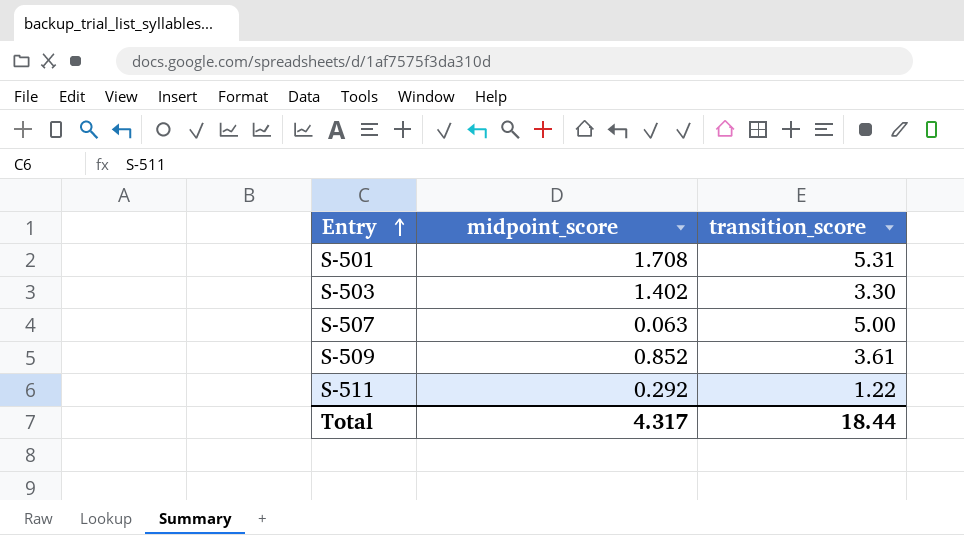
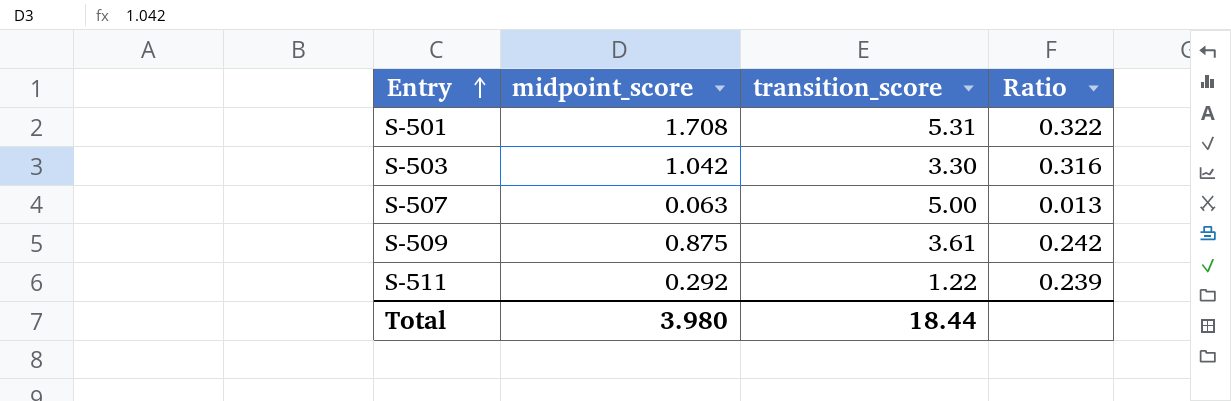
column Ratio | formula: none -> [midpoint_score] / [transition_score]
S-503 | midpoint_score: 1.402 -> 1.042
S-509 | midpoint_score: 0.852 -> 0.875
Total | midpoint_score: 4.317 -> 3.980

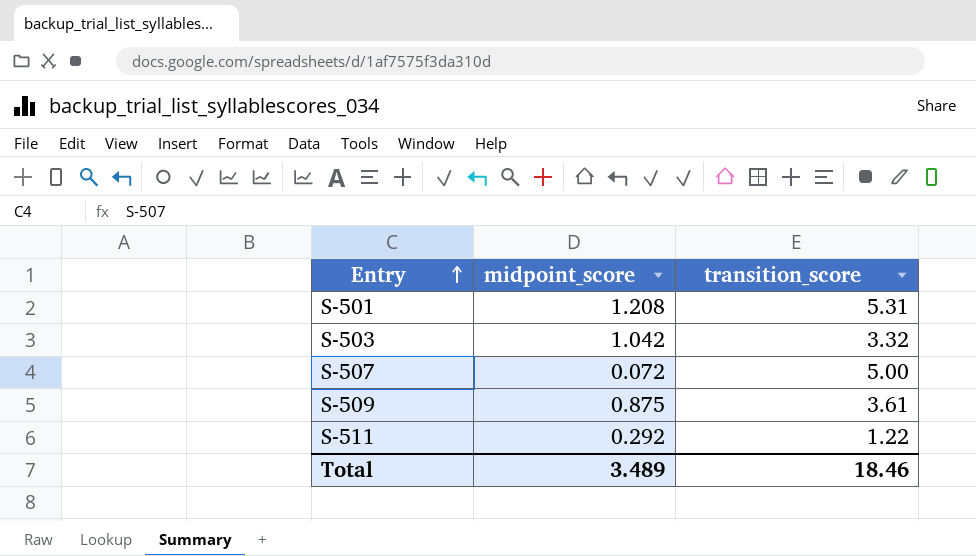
column Ratio | formula: [midpoint_score] / [transition_score] -> none
S-501 | midpoint_score: 1.708 -> 1.208
S-503 | transition_score: 3.30 -> 3.32
S-507 | midpoint_score: 0.063 -> 0.072
Total | midpoint_score: 3.980 -> 3.489
Total | transition_score: 18.44 -> 18.46

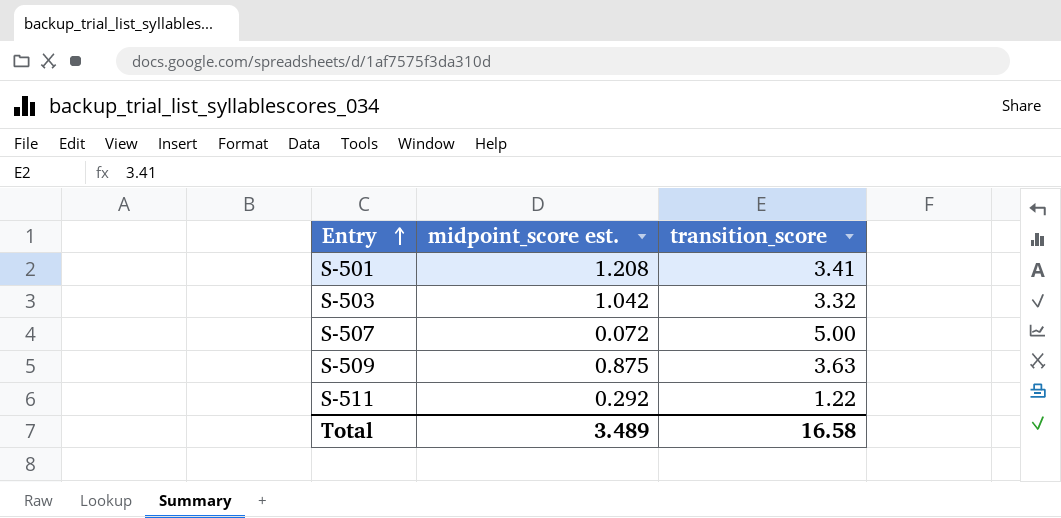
column name: midpoint_score -> midpoint_score est.
S-501 | transition_score: 5.31 -> 3.41
S-509 | transition_score: 3.61 -> 3.63
Total | transition_score: 18.46 -> 16.58

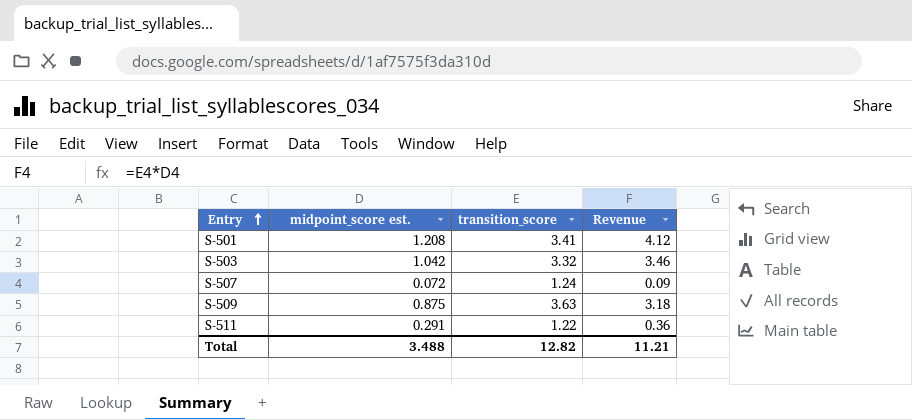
column Revenue | formula: none -> [midpoint_score est.] * [transition_score]
S-507 | transition_score: 5.00 -> 1.24
S-511 | midpoint_score est.: 0.292 -> 0.291
Total | midpoint_score est.: 3.489 -> 3.488
Total | transition_score: 16.58 -> 12.82

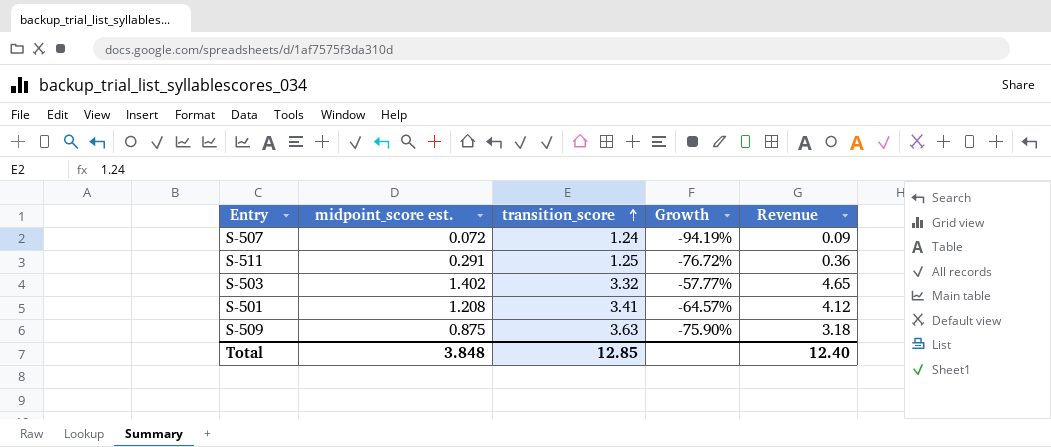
row order: Entry ascending -> transition_score ascending
column Growth | formula: none -> ([midpoint_score est.] - [transition_score]) / [transition_score]
S-511 | transition_score: 1.22 -> 1.25
S-503 | midpoint_score est.: 1.042 -> 1.402
S-503 | Revenue: 3.46 -> 4.65
Total | midpoint_score est.: 3.488 -> 3.848
Total | transition_score: 12.82 -> 12.85
Total | Revenue: 11.21 -> 12.40

